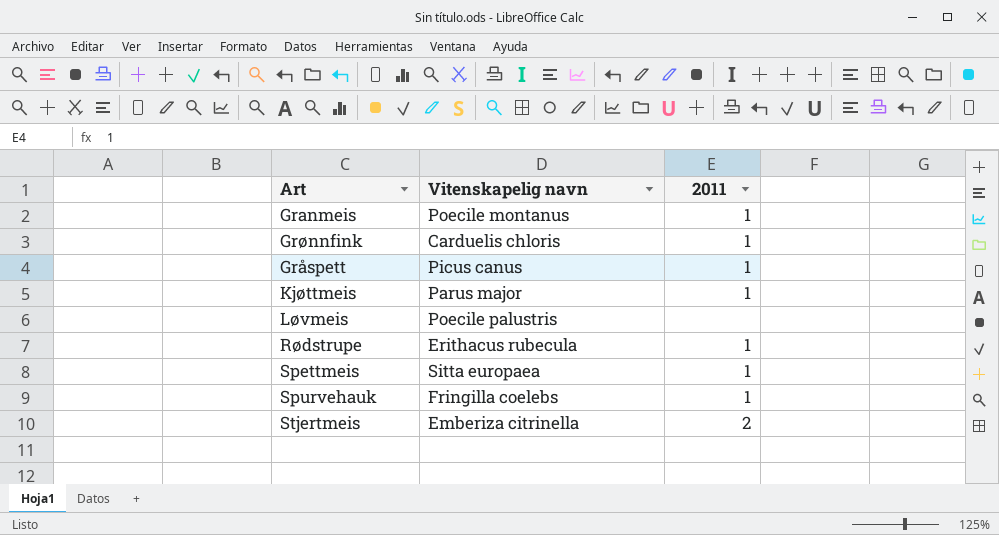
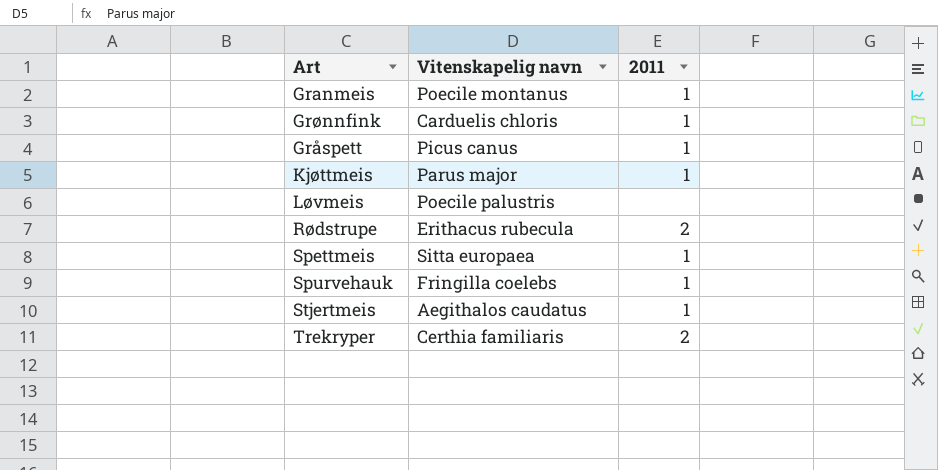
Rødstrupe | 2011: 1 -> 2
Stjertmeis | Vitenskapelig navn: Emberiza citrinella -> Aegithalos caudatus
Stjertmeis | 2011: 2 -> 1
row Trekryper: none -> Certhia familiaris | 2

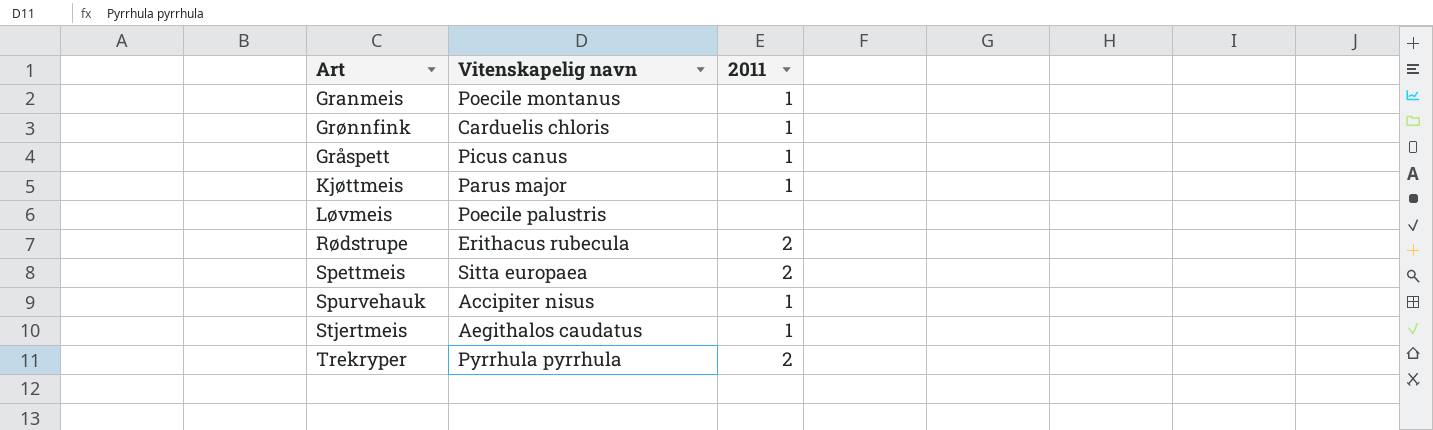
Spettmeis | 2011: 1 -> 2
Spurvehauk | Vitenskapelig navn: Fringilla coelebs -> Accipiter nisus
Trekryper | Vitenskapelig navn: Certhia familiaris -> Pyrrhula pyrrhula

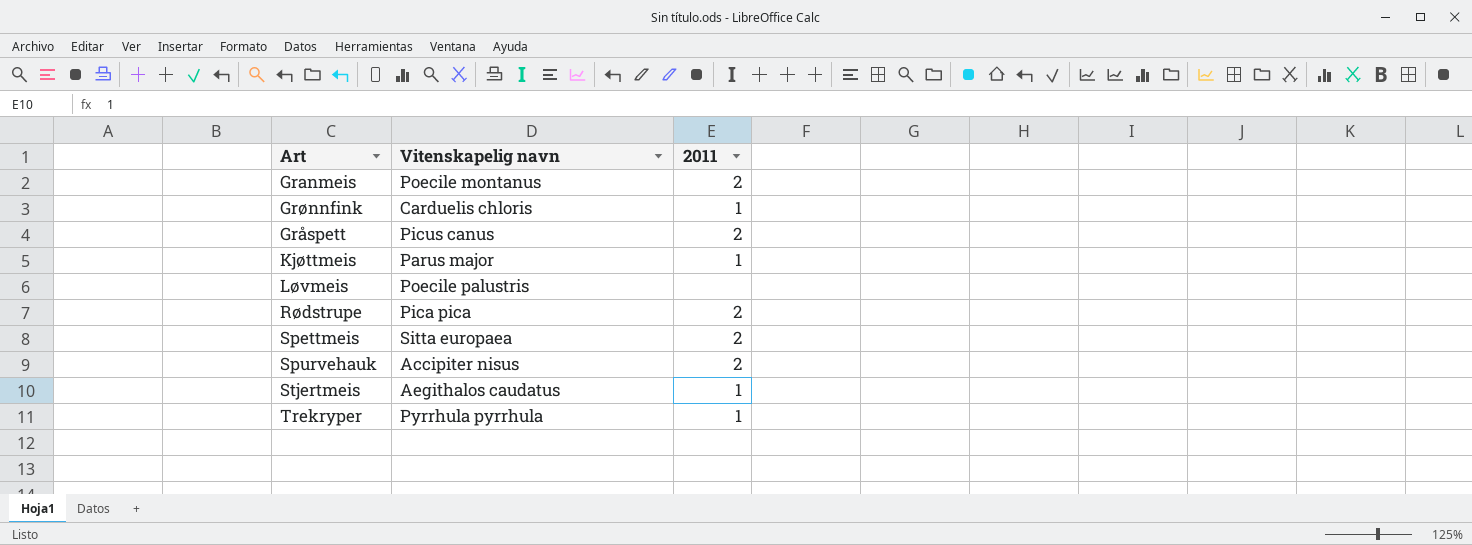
Granmeis | 2011: 1 -> 2
Gråspett | 2011: 1 -> 2
Rødstrupe | Vitenskapelig navn: Erithacus rubecula -> Pica pica
Spurvehauk | 2011: 1 -> 2
Trekryper | 2011: 2 -> 1

